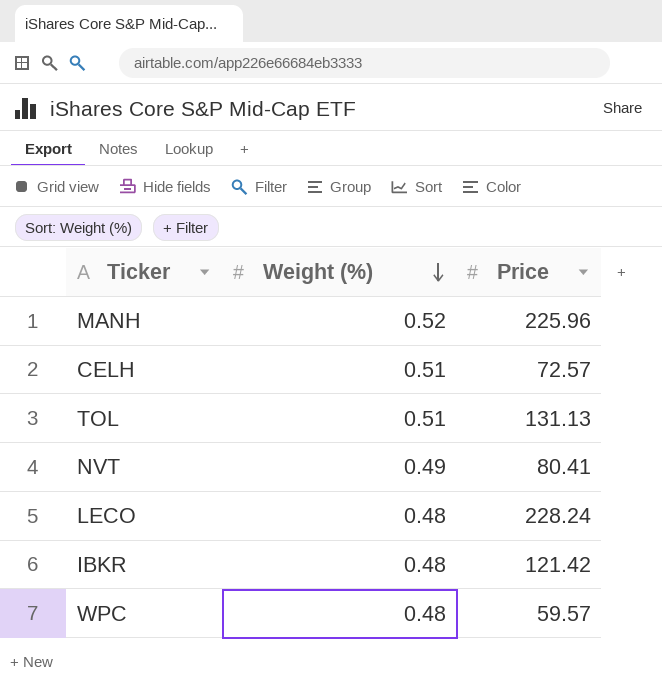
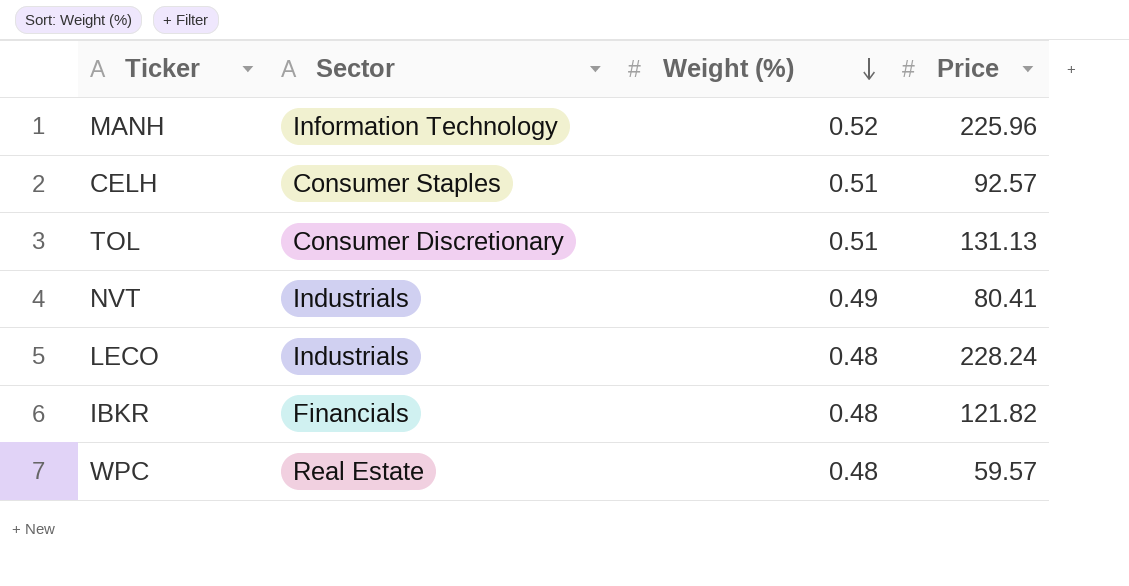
column Sector | position: none -> 2
CELH | Price: 72.57 -> 92.57
IBKR | Price: 121.42 -> 121.82

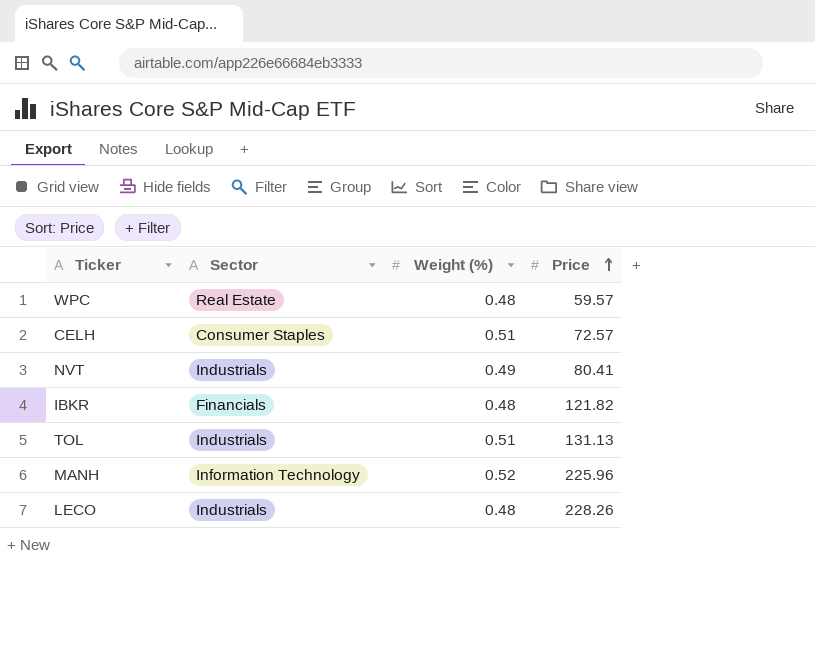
row order: Weight (%) descending -> Price ascending
CELH | Price: 92.57 -> 72.57
TOL | Sector: Consumer Discretionary -> Industrials
LECO | Price: 228.24 -> 228.26

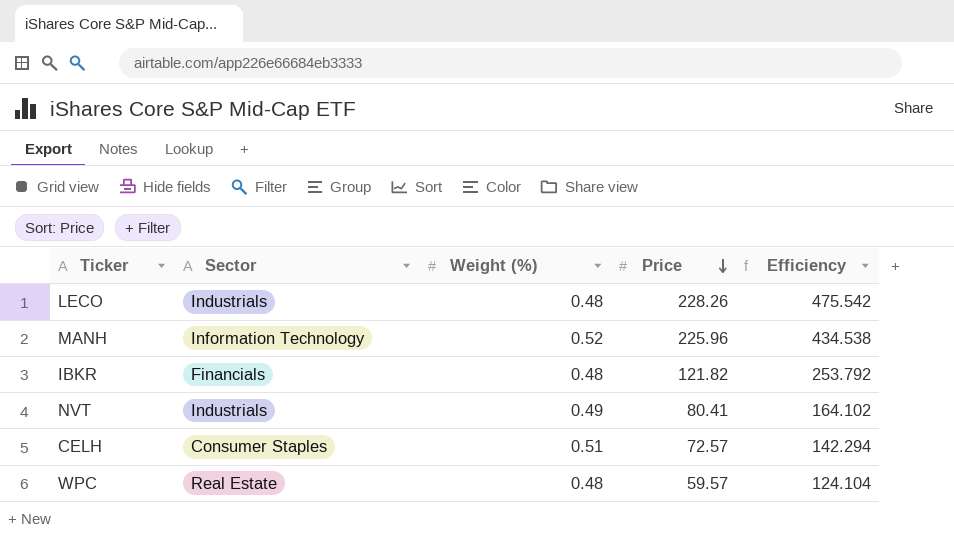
row order: Price ascending -> Price descending
column Efficiency | formula: none -> [Price] / [Weight (%)]
row TOL: Industrials | 0.51 | 131.13 -> none

